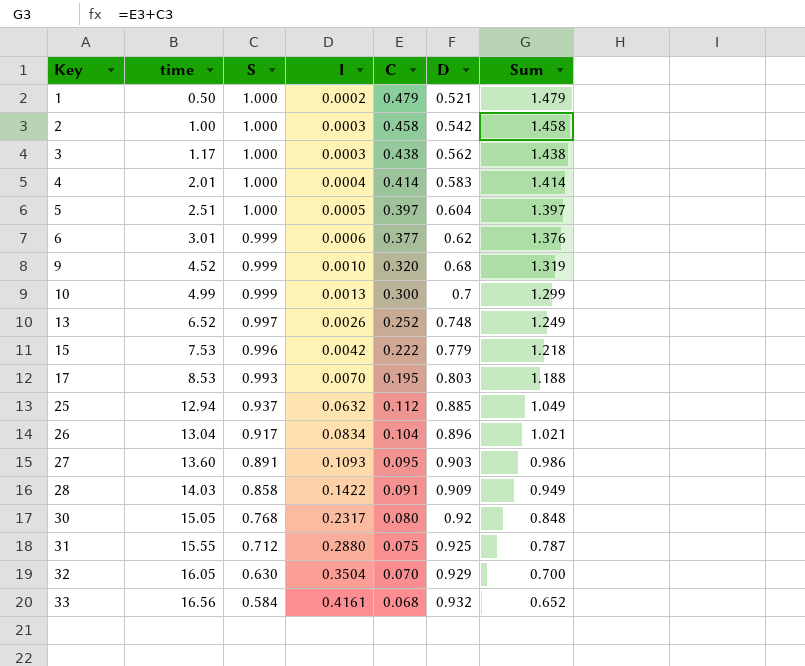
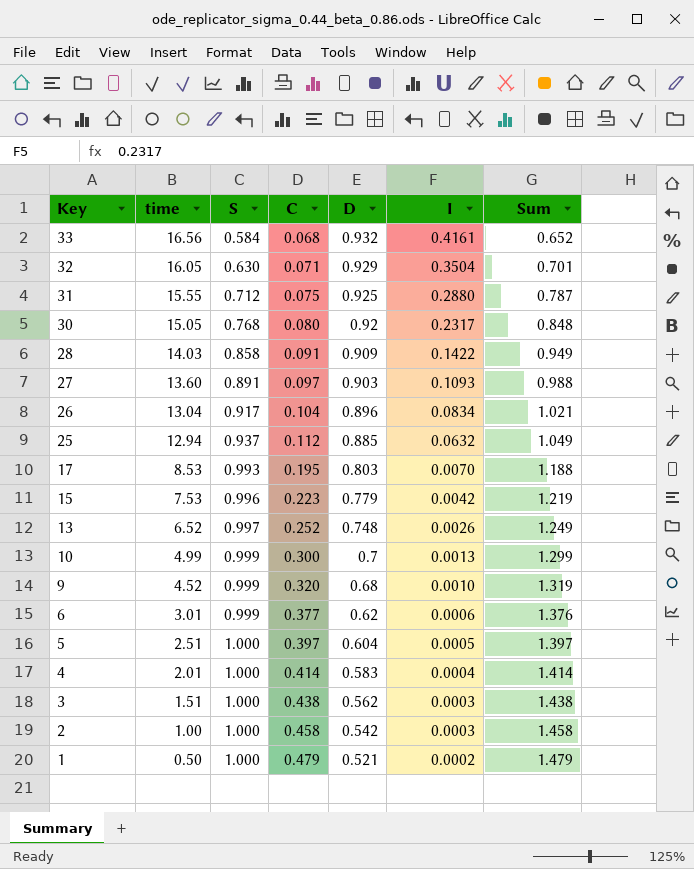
row order: Key ascending -> Key descending
column I | position: 4 -> 6
32 | C: 0.070 -> 0.071
32 | Sum: 0.700 -> 0.701
27 | C: 0.095 -> 0.097
27 | Sum: 0.986 -> 0.988
15 | C: 0.222 -> 0.223
15 | Sum: 1.218 -> 1.219
3 | time: 1.17 -> 1.51

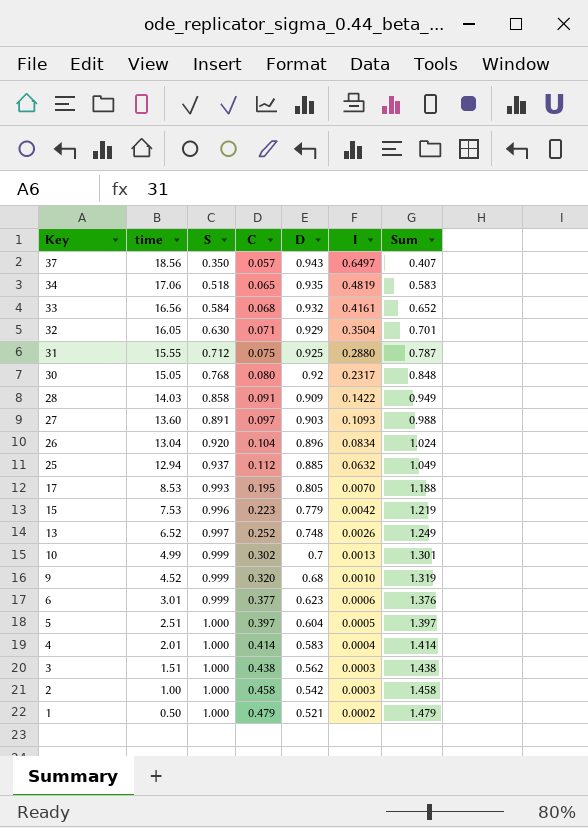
row 37: none -> 18.56 | 0.350 | 0.057 | 0.943 | 0.6497 | 0.407
row 34: none -> 17.06 | 0.518 | 0.065 | 0.935 | 0.4819 | 0.583
26 | S: 0.917 -> 0.920
26 | Sum: 1.021 -> 1.024
17 | D: 0.803 -> 0.805
10 | C: 0.300 -> 0.302
10 | Sum: 1.299 -> 1.301
6 | D: 0.62 -> 0.623

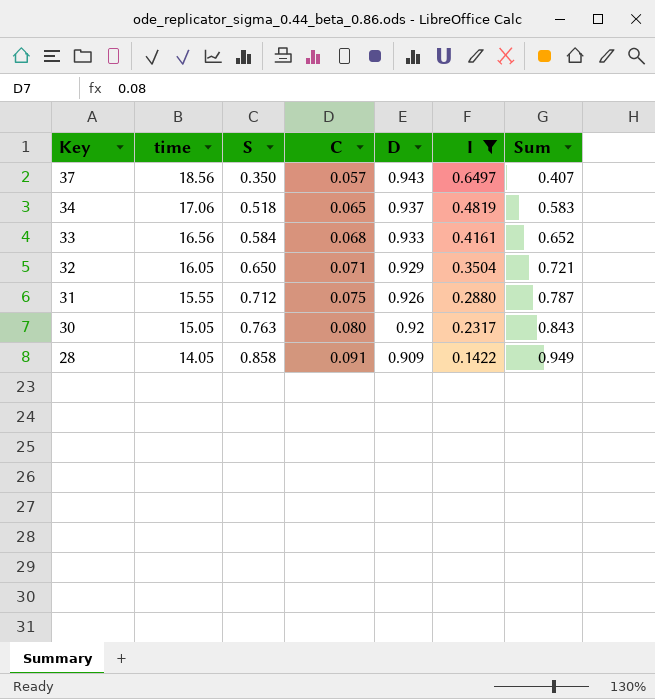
filter: none -> I >= 0.1422
34 | D: 0.935 -> 0.937
33 | D: 0.932 -> 0.933
32 | S: 0.630 -> 0.650
32 | Sum: 0.701 -> 0.721
31 | D: 0.925 -> 0.926
30 | S: 0.768 -> 0.763
30 | Sum: 0.848 -> 0.843
28 | time: 14.03 -> 14.05

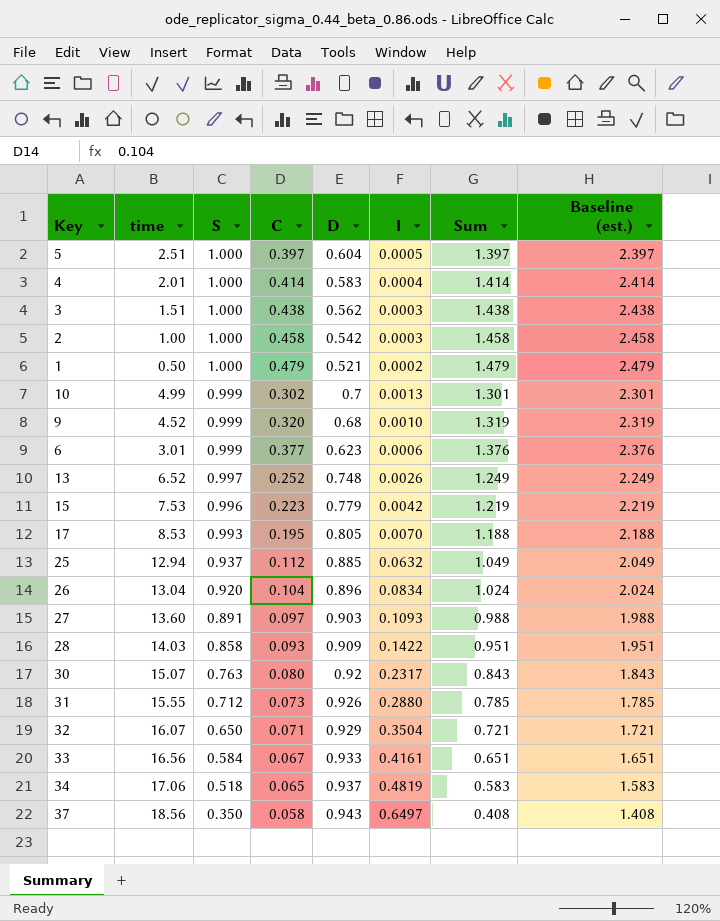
filter: I >= 0.1422 -> none
row order: Key descending -> S descending
column Baseline (est.) | formula: none -> [Sum] + 1
28 | time: 14.05 -> 14.03
28 | C: 0.091 -> 0.093
28 | Sum: 0.949 -> 0.951
30 | time: 15.05 -> 15.07
31 | C: 0.075 -> 0.073
31 | Sum: 0.787 -> 0.785
32 | time: 16.05 -> 16.07
33 | C: 0.068 -> 0.067
33 | Sum: 0.652 -> 0.651
37 | C: 0.057 -> 0.058
37 | Sum: 0.407 -> 0.408

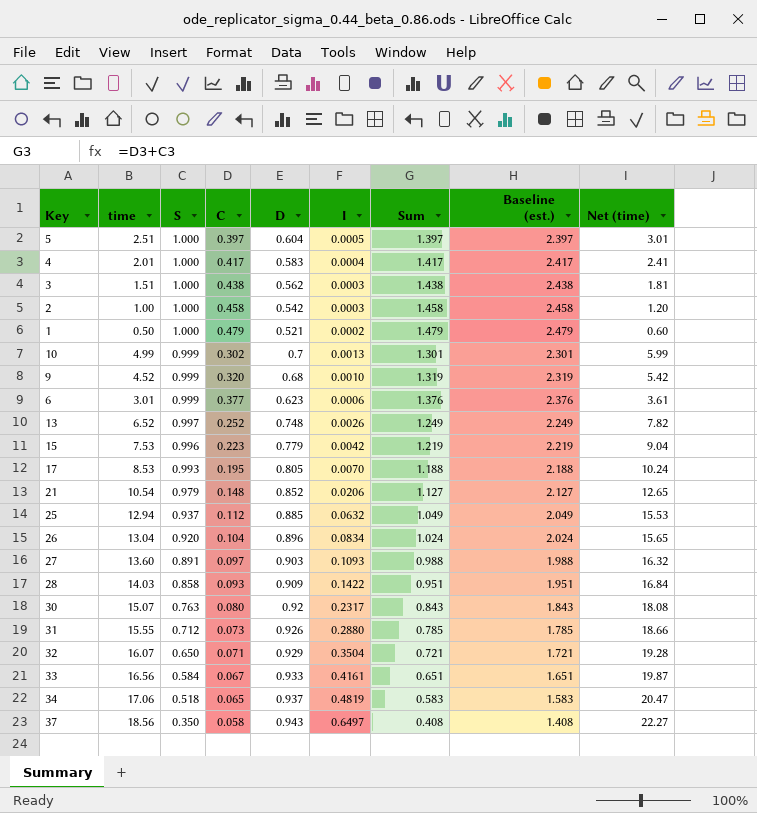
column Net (time) | formula: none -> [time] * 1.2
4 | C: 0.414 -> 0.417
4 | Sum: 1.414 -> 1.417
4 | Baseline (est.): 2.414 -> 2.417
row 21: none -> 10.54 | 0.979 | 0.148 | 0.852 | 0.0206 | 1.127 | 2.127 | 12.65

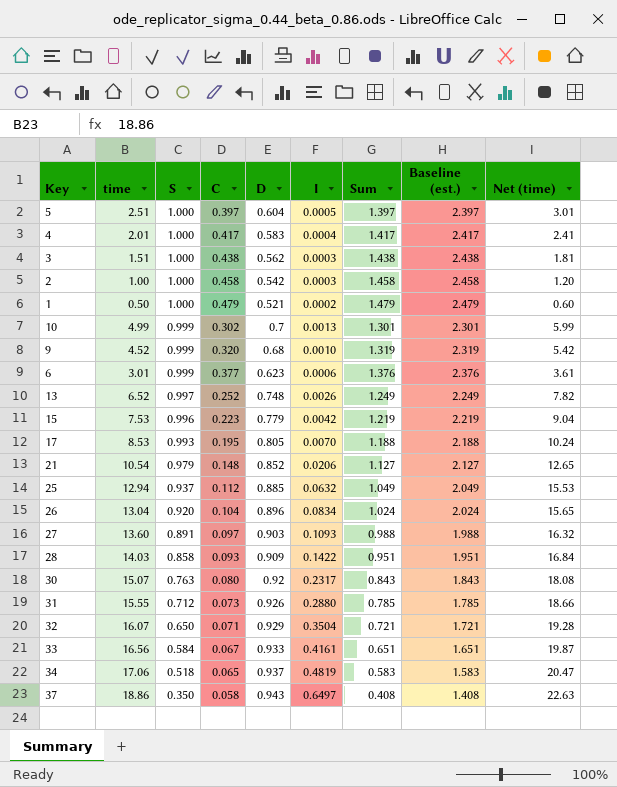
37 | time: 18.56 -> 18.86
37 | Net (time): 22.27 -> 22.63

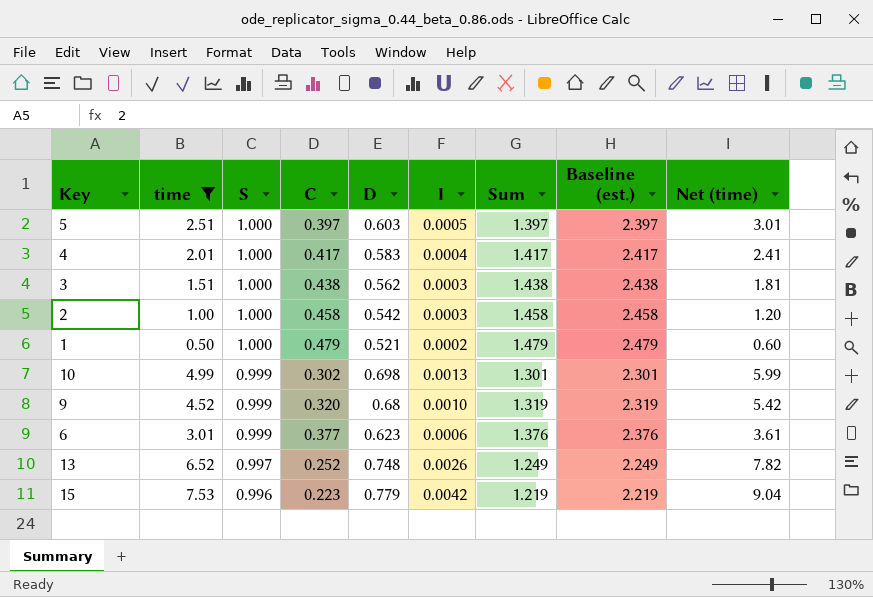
filter: none -> time <= 7.53
5 | D: 0.604 -> 0.603
10 | D: 0.7 -> 0.698

